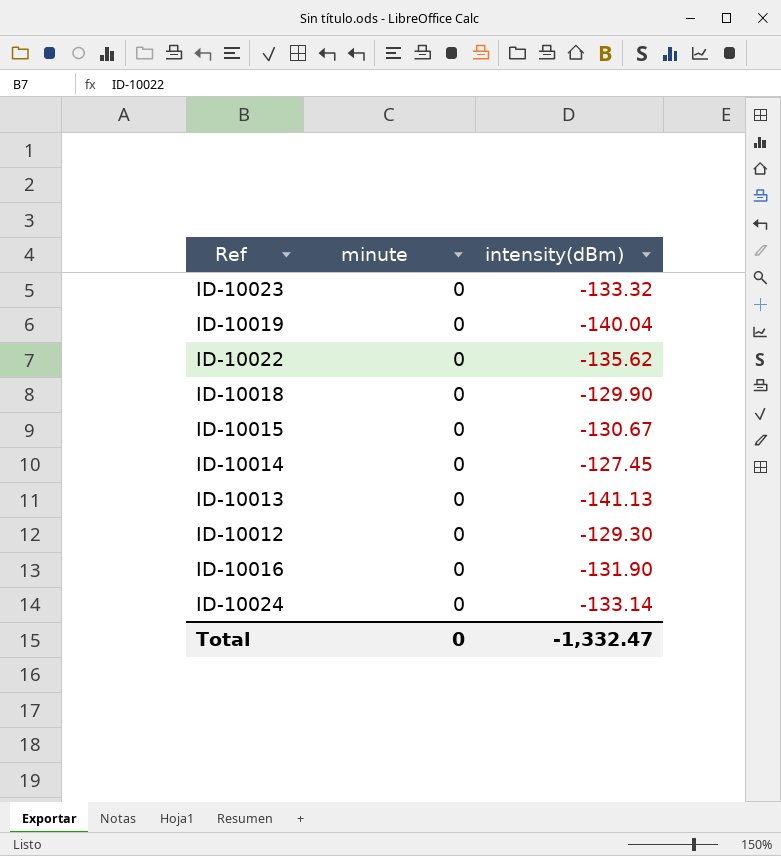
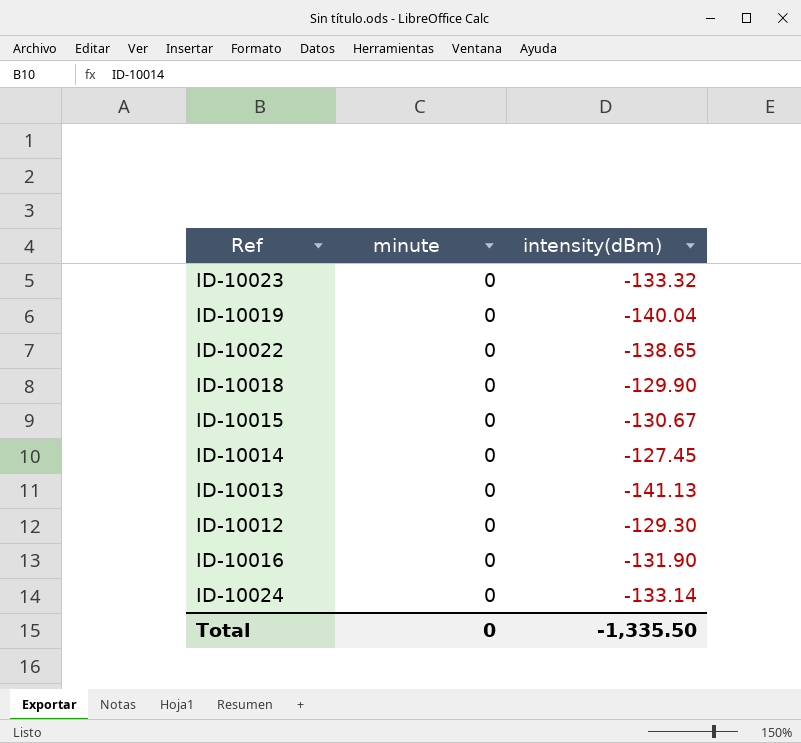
ID-10022 | intensity(dBm): -135.62 -> -138.65
Total | intensity(dBm): -1,332.47 -> -1,335.50

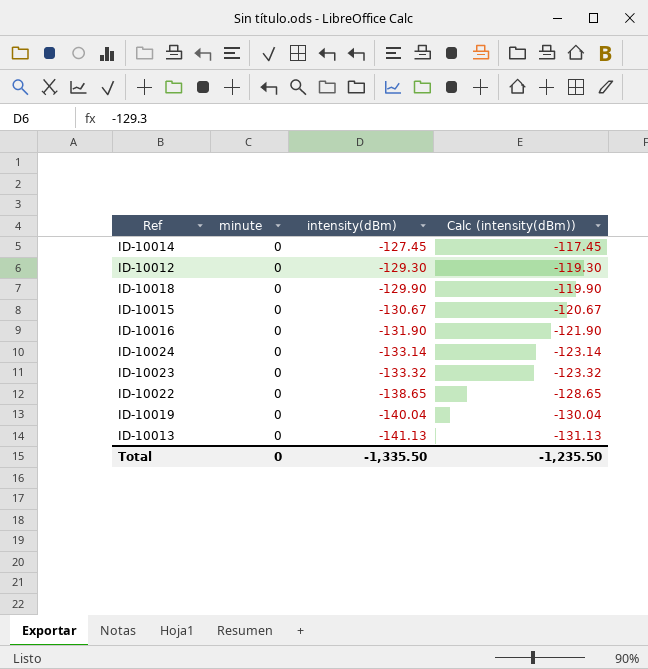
row order: none -> intensity(dBm) descending
column Calc (intensity(dBm)) | formula: none -> [intensity(dBm)] + 10

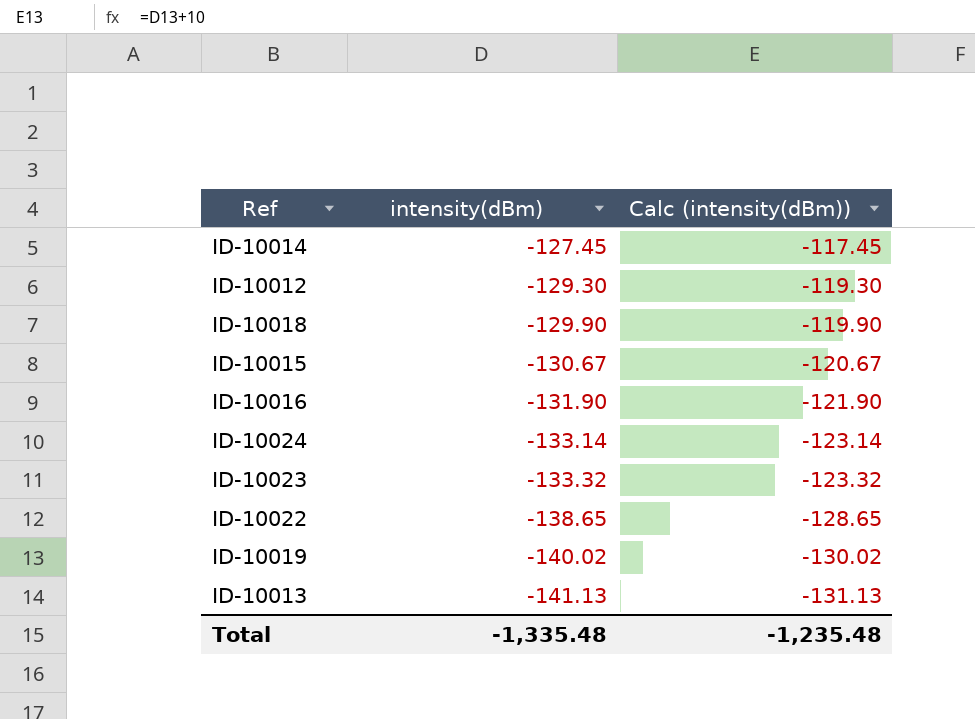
column minute | position: 2 -> none
ID-10019 | intensity(dBm): -140.04 -> -140.02
ID-10019 | Calc (intensity(dBm)): -130.04 -> -130.02
Total | intensity(dBm): -1,335.50 -> -1,335.48
Total | Calc (intensity(dBm)): -1,235.50 -> -1,235.48

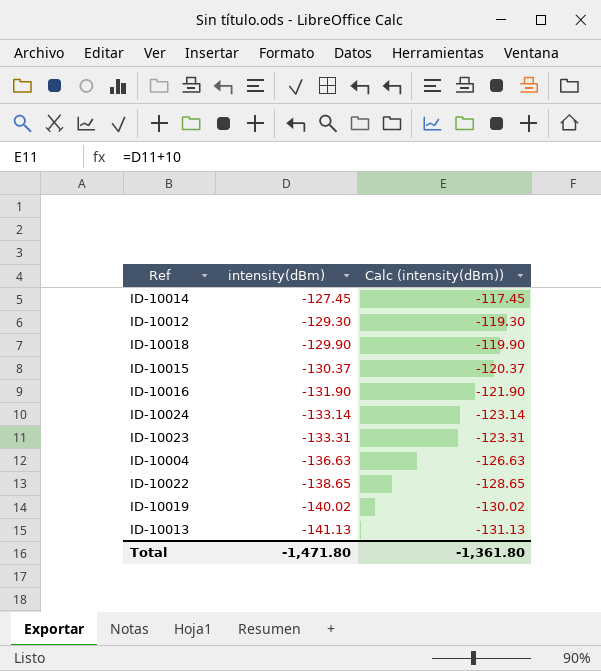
ID-10015 | intensity(dBm): -130.67 -> -130.37
ID-10015 | Calc (intensity(dBm)): -120.67 -> -120.37
ID-10023 | intensity(dBm): -133.32 -> -133.31
ID-10023 | Calc (intensity(dBm)): -123.32 -> -123.31
row ID-10004: none -> -136.63 | -126.63
Total | intensity(dBm): -1,335.48 -> -1,471.80
Total | Calc (intensity(dBm)): -1,235.48 -> -1,361.80

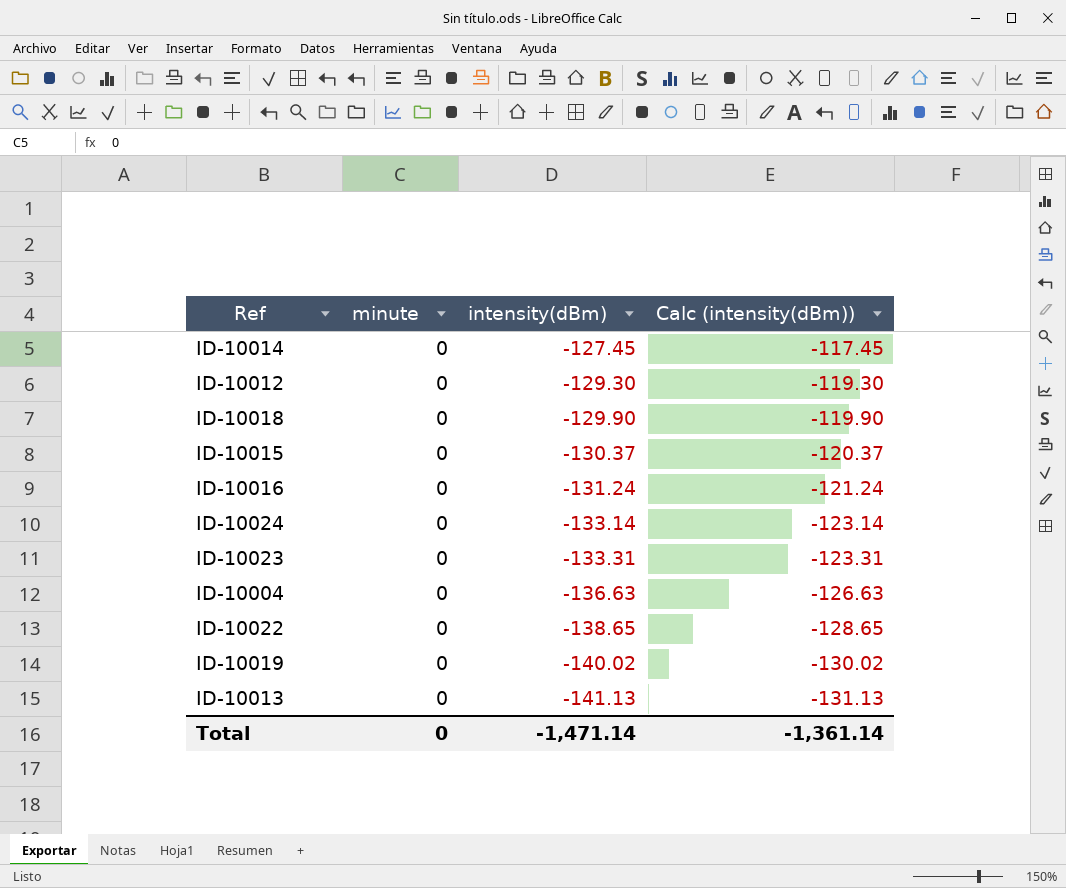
column minute | position: none -> 2
ID-10016 | intensity(dBm): -131.90 -> -131.24
ID-10016 | Calc (intensity(dBm)): -121.90 -> -121.24
Total | intensity(dBm): -1,471.80 -> -1,471.14
Total | Calc (intensity(dBm)): -1,361.80 -> -1,361.14

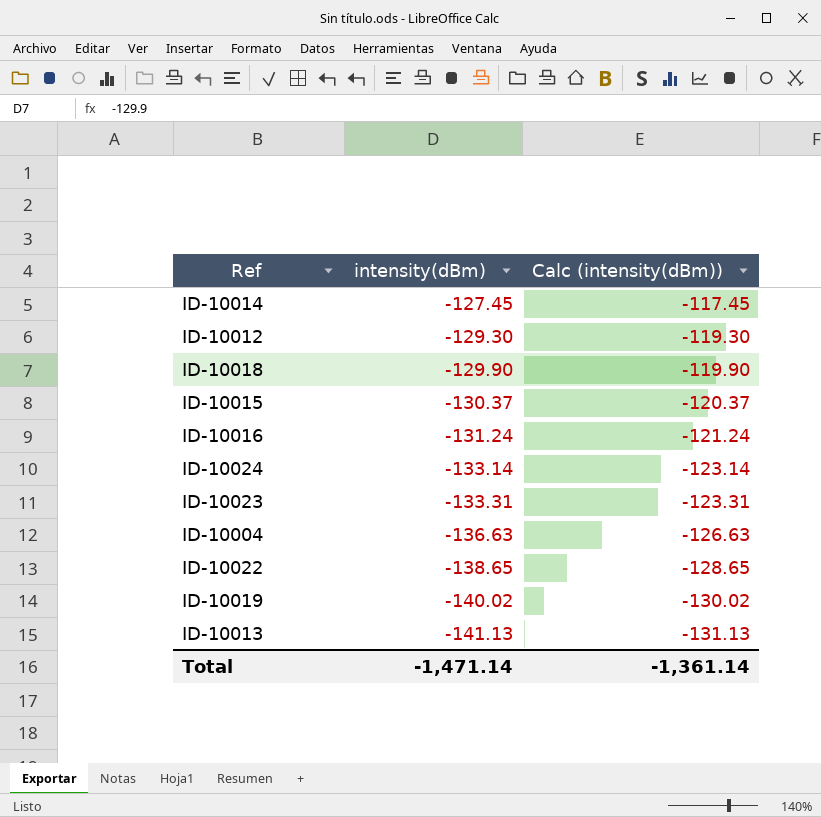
column minute | position: 2 -> none

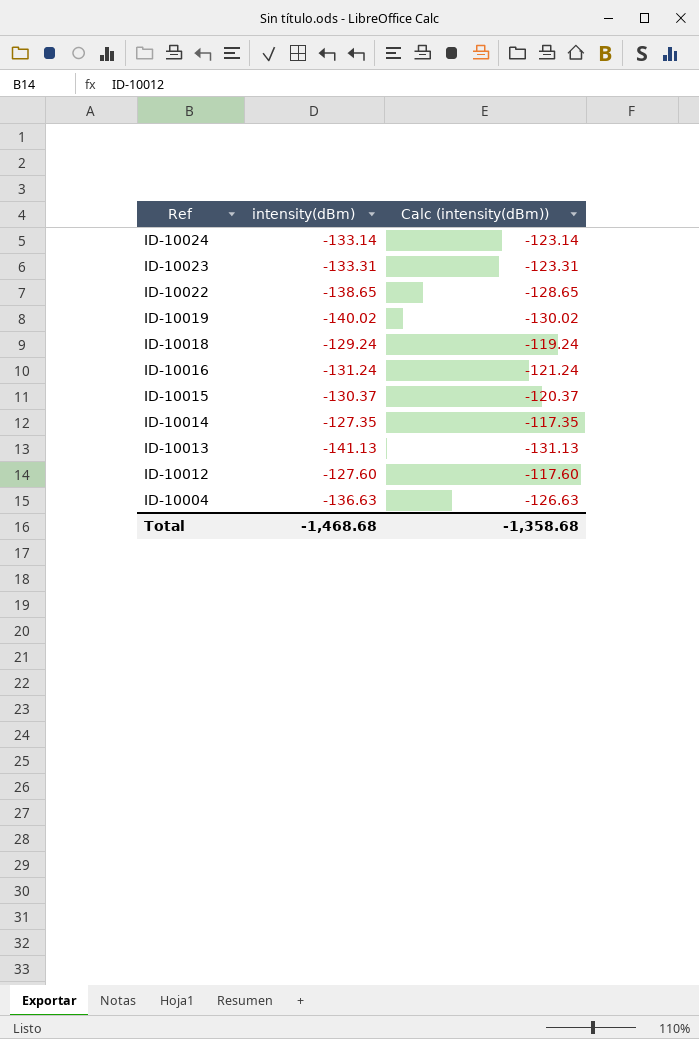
row order: intensity(dBm) descending -> Ref descending
ID-10018 | intensity(dBm): -129.90 -> -129.24
ID-10018 | Calc (intensity(dBm)): -119.90 -> -119.24
ID-10014 | intensity(dBm): -127.45 -> -127.35
ID-10014 | Calc (intensity(dBm)): -117.45 -> -117.35
ID-10012 | intensity(dBm): -129.30 -> -127.60
ID-10012 | Calc (intensity(dBm)): -119.30 -> -117.60
Total | intensity(dBm): -1,471.14 -> -1,468.68
Total | Calc (intensity(dBm)): -1,361.14 -> -1,358.68

